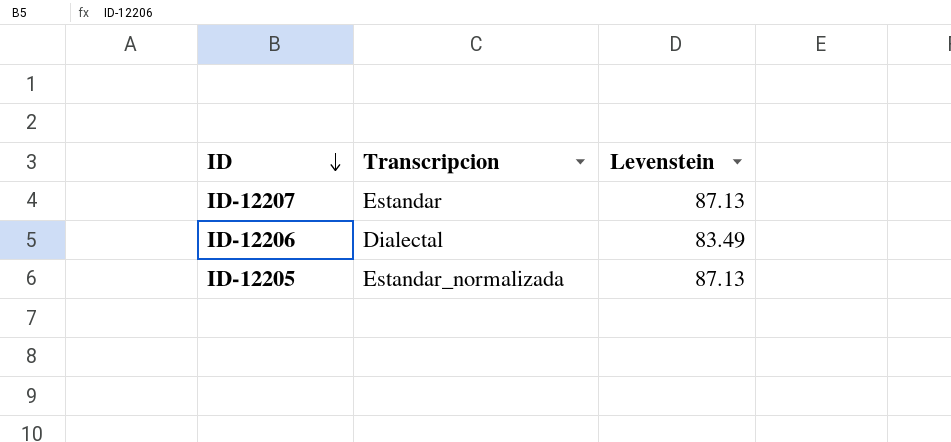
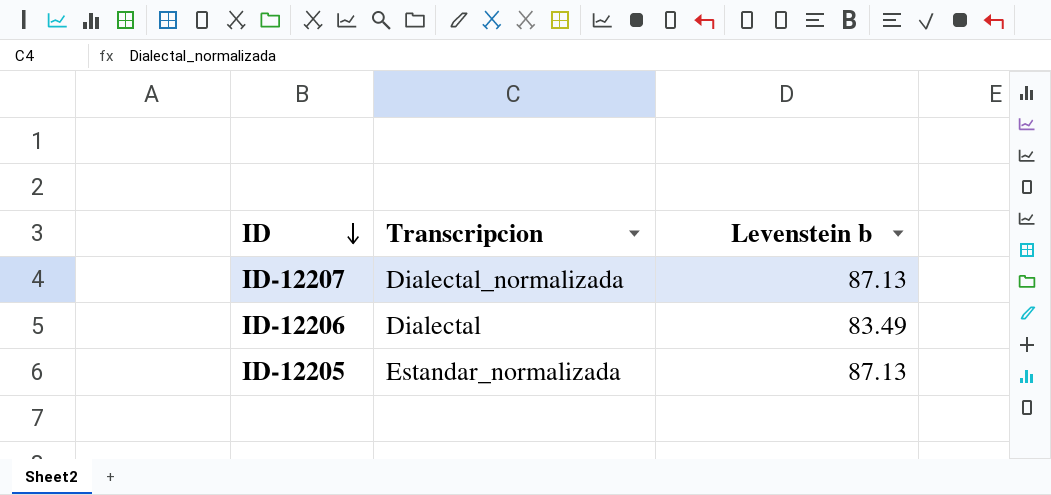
column name: Levenstein -> Levenstein b
ID-12207 | Transcripcion: Estandar -> Dialectal_normalizada

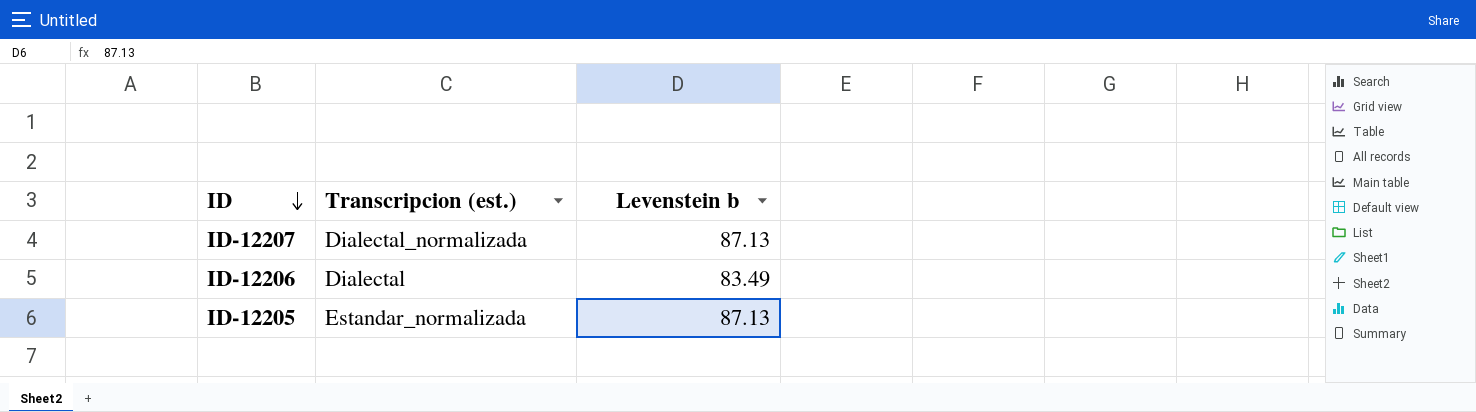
column name: Transcripcion -> Transcripcion (est.)

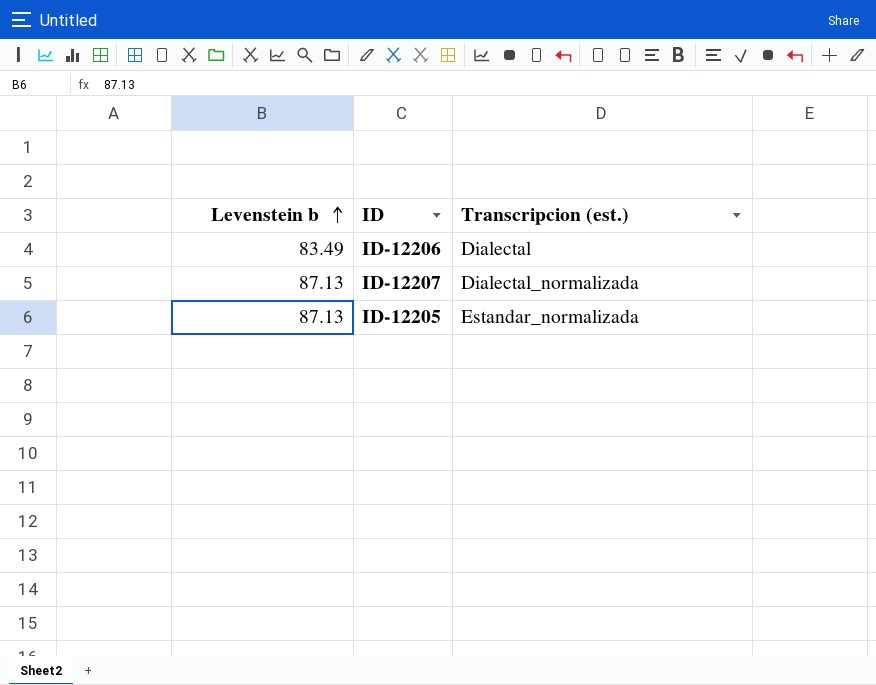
row order: ID descending -> Levenstein b ascending
column Levenstein b | position: 3 -> 1

